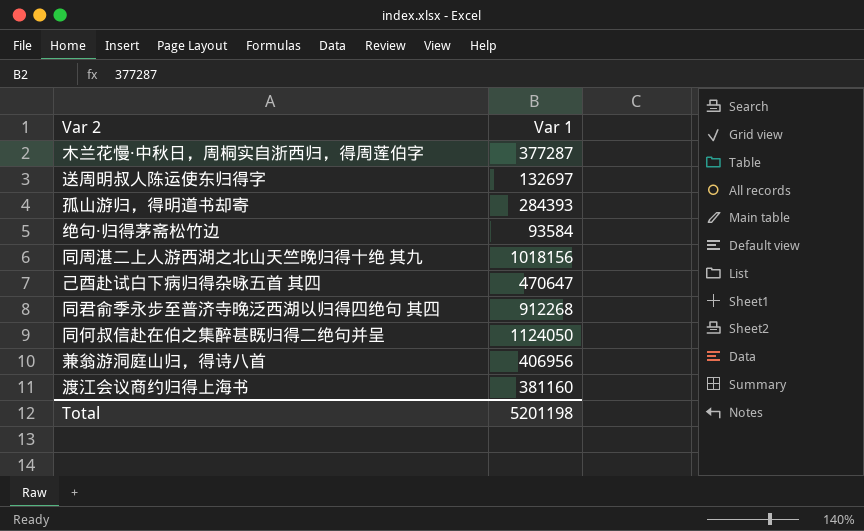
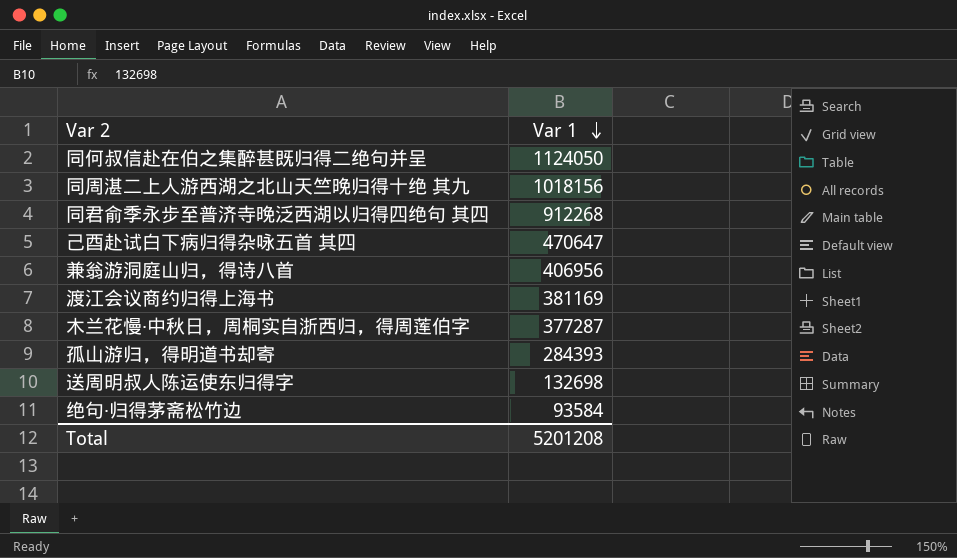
row order: none -> Var 1 descending
渡江会议商约归得上海书 | Var 1: 381160 -> 381169
送周明叔人陈运使东归得字 | Var 1: 132697 -> 132698
Total | Var 1: 5201198 -> 5201208

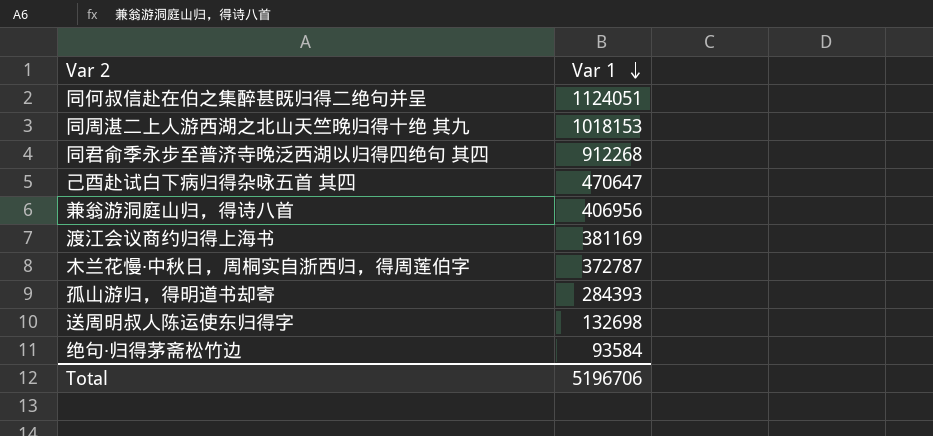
同何叔信赴在伯之集醉甚既归得二绝句并呈 | Var 1: 1124050 -> 1124051
同周湛二上人游西湖之北山天竺晚归得十绝 其九 | Var 1: 1018156 -> 1018153
木兰花慢·中秋日，周桐实自浙西归，得周莲伯字 | Var 1: 377287 -> 372787
Total | Var 1: 5201208 -> 5196706

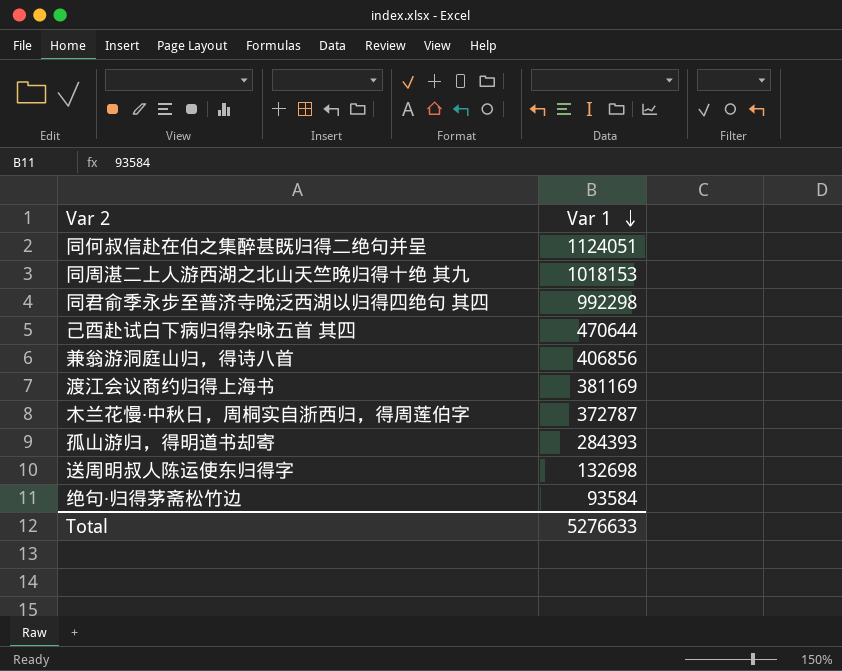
同君俞季永步至普济寺晚泛西湖以归得四绝句 其四 | Var 1: 912268 -> 992298
己酉赴试白下病归得杂咏五首 其四 | Var 1: 470647 -> 470644
兼翁游洞庭山归，得诗八首 | Var 1: 406956 -> 406856
Total | Var 1: 5196706 -> 5276633

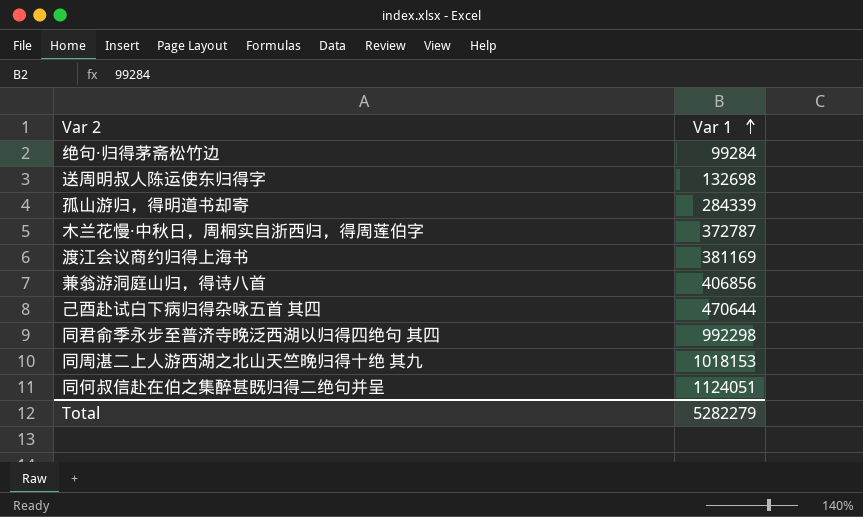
row order: Var 1 descending -> Var 1 ascending
绝句·归得茅斋松竹边 | Var 1: 93584 -> 99284
孤山游归，得明道书却寄 | Var 1: 284393 -> 284339
Total | Var 1: 5276633 -> 5282279

